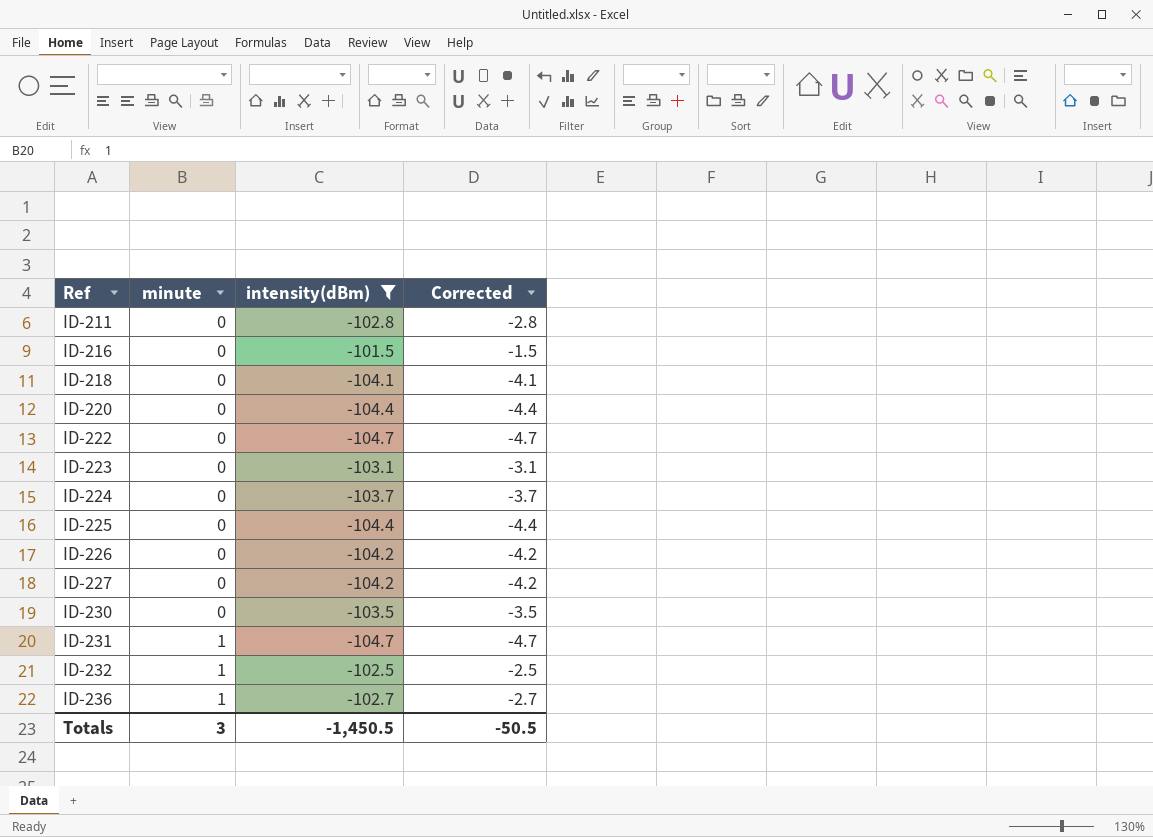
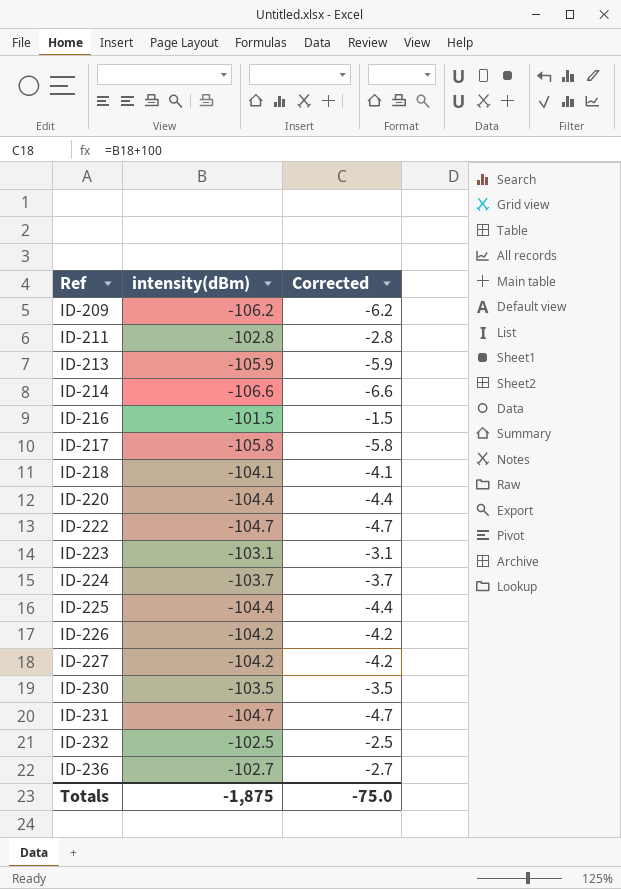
filter: intensity(dBm) >= -104.7 -> none
column minute | position: 2 -> none
Totals | intensity(dBm): -1,450.5 -> -1,875
Totals | Corrected: -50.5 -> -75.0

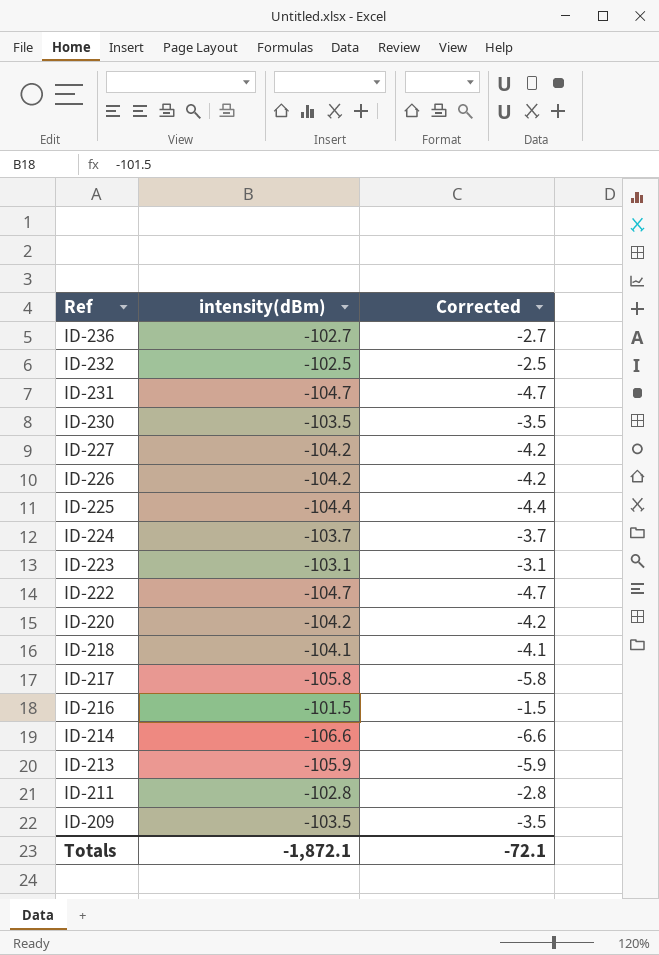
row order: Ref ascending -> Ref descending
ID-220 | intensity(dBm): -104.4 -> -104.2
ID-220 | Corrected: -4.4 -> -4.2
ID-209 | intensity(dBm): -106.2 -> -103.5
ID-209 | Corrected: -6.2 -> -3.5
Totals | intensity(dBm): -1,875 -> -1,872.1
Totals | Corrected: -75.0 -> -72.1

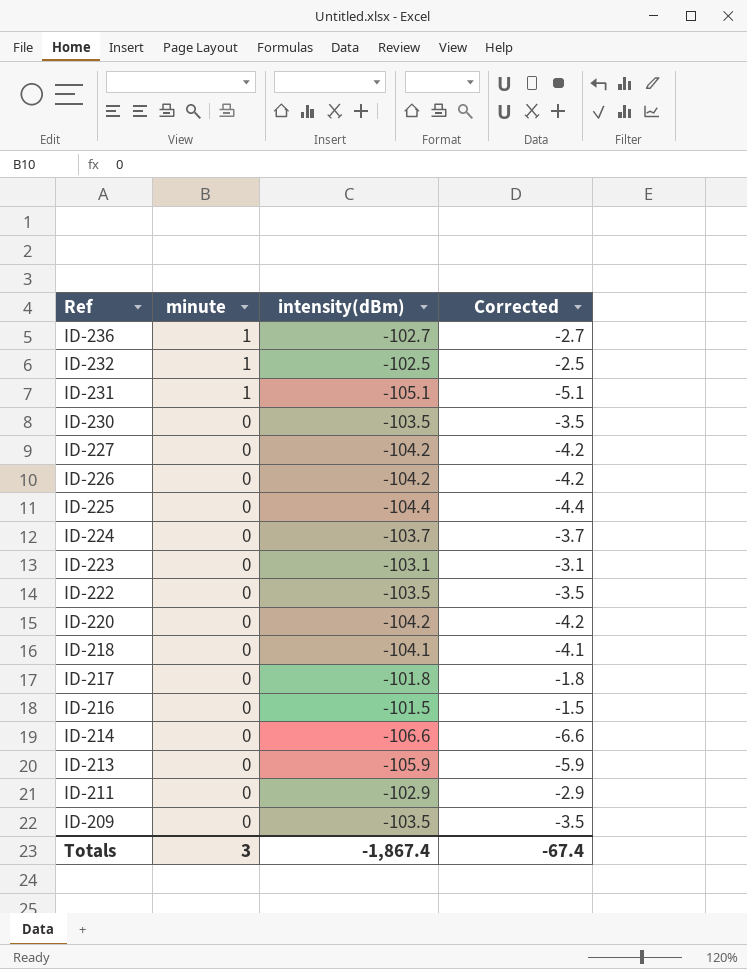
column minute | position: none -> 2
ID-231 | intensity(dBm): -104.7 -> -105.1
ID-231 | Corrected: -4.7 -> -5.1
ID-222 | intensity(dBm): -104.7 -> -103.5
ID-222 | Corrected: -4.7 -> -3.5
ID-217 | intensity(dBm): -105.8 -> -101.8
ID-217 | Corrected: -5.8 -> -1.8
ID-211 | intensity(dBm): -102.8 -> -102.9
ID-211 | Corrected: -2.8 -> -2.9
Totals | intensity(dBm): -1,872.1 -> -1,867.4
Totals | Corrected: -72.1 -> -67.4

